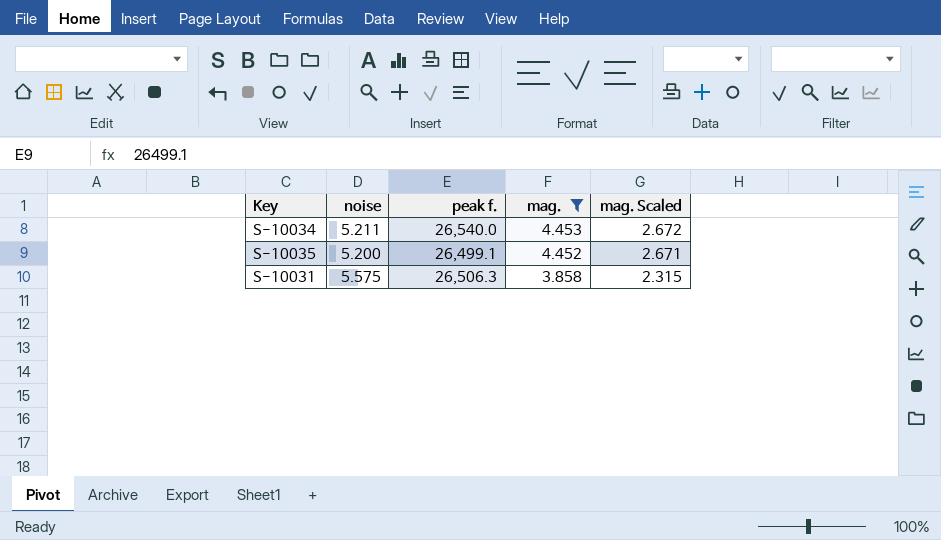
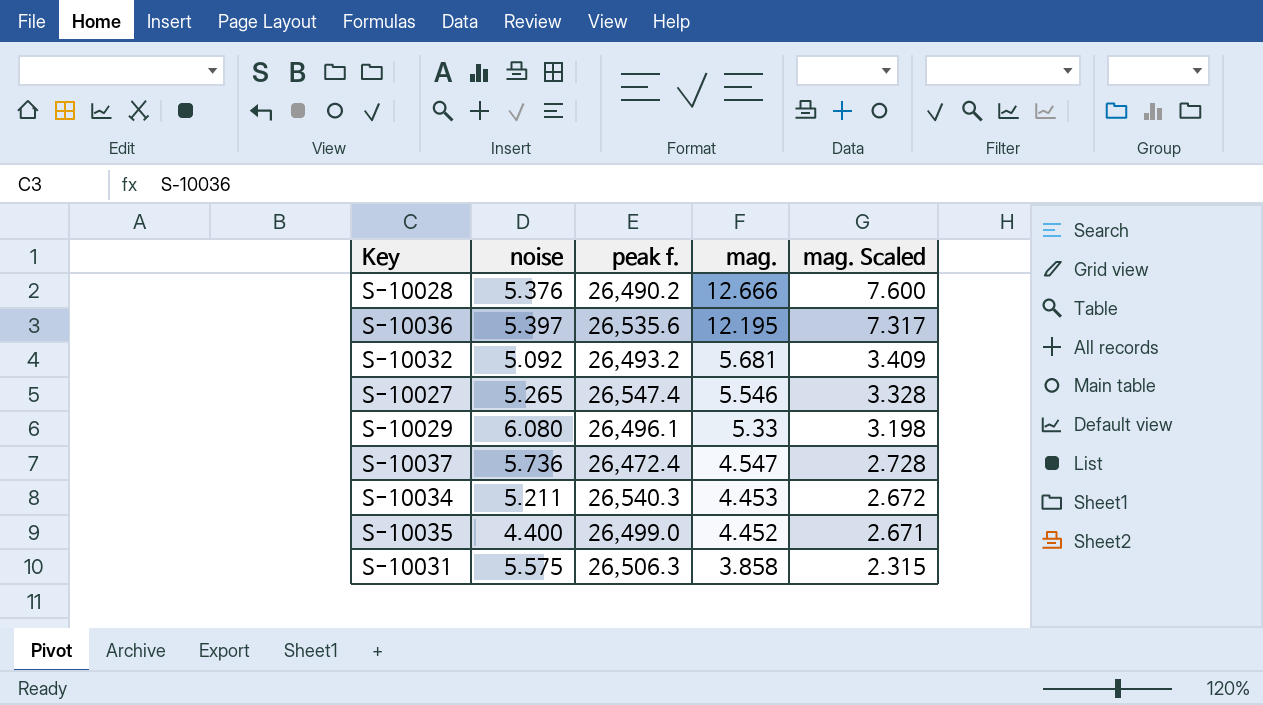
filter: mag. <= 4.453 -> none
S-10034 | peak f.: 26,540.0 -> 26,540.3
S-10035 | noise: 5.200 -> 4.400
S-10035 | peak f.: 26,499.1 -> 26,499.0

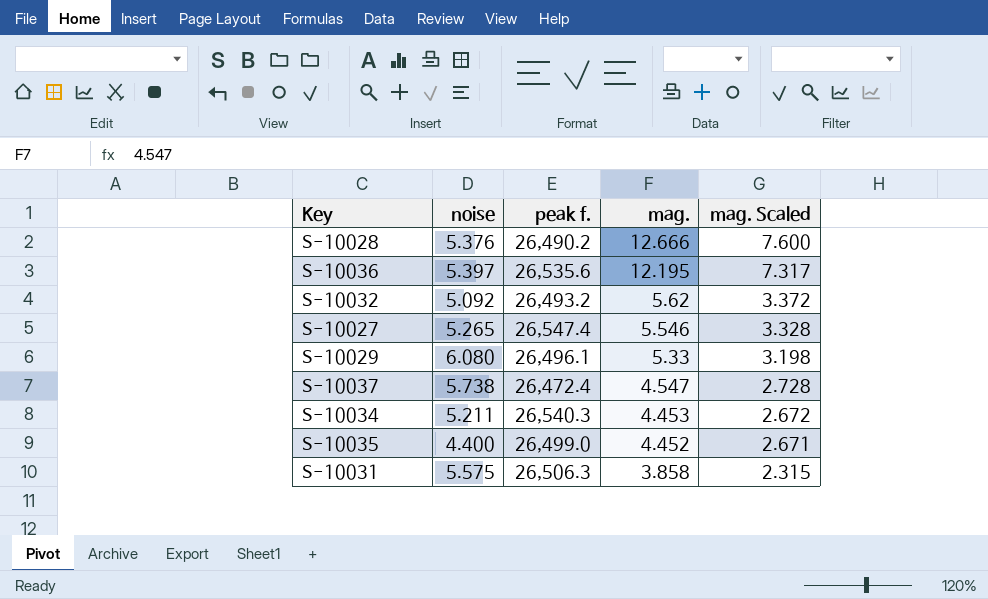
S-10032 | mag.: 5.681 -> 5.62
S-10032 | mag. Scaled: 3.409 -> 3.372
S-10037 | noise: 5.736 -> 5.738

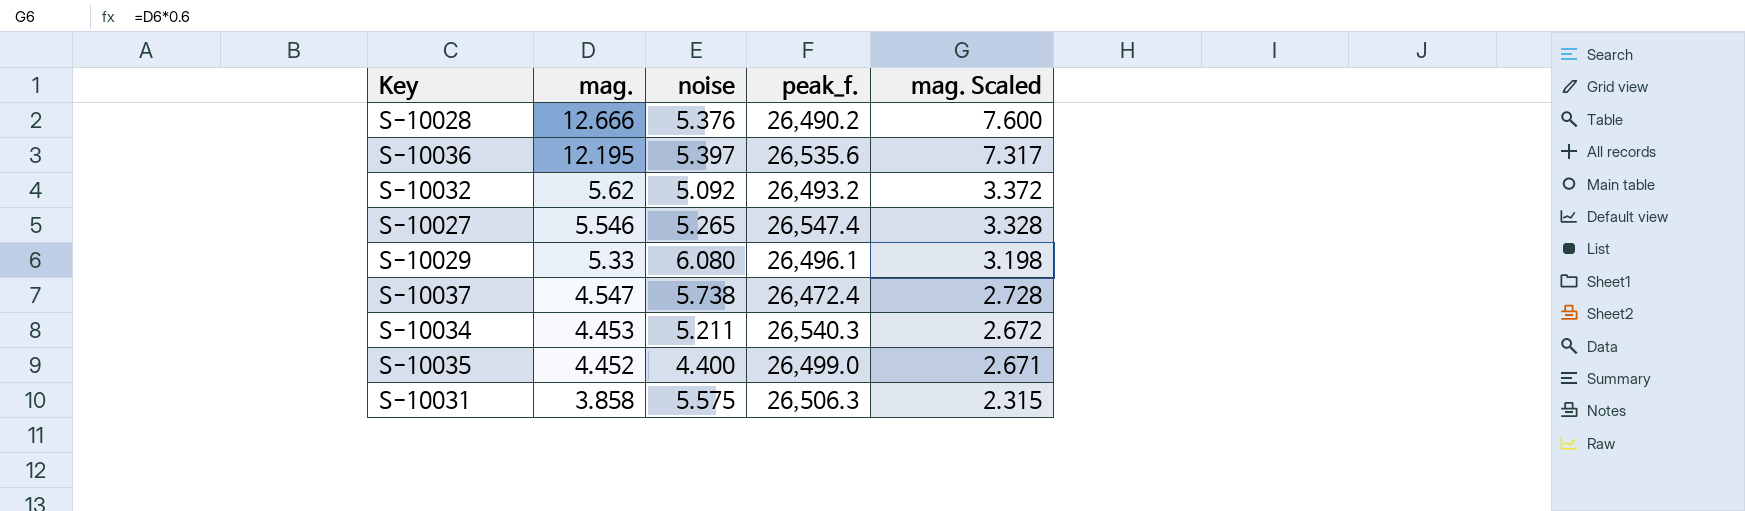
column mag. | position: 4 -> 2
column name: peak f. -> peak_f.

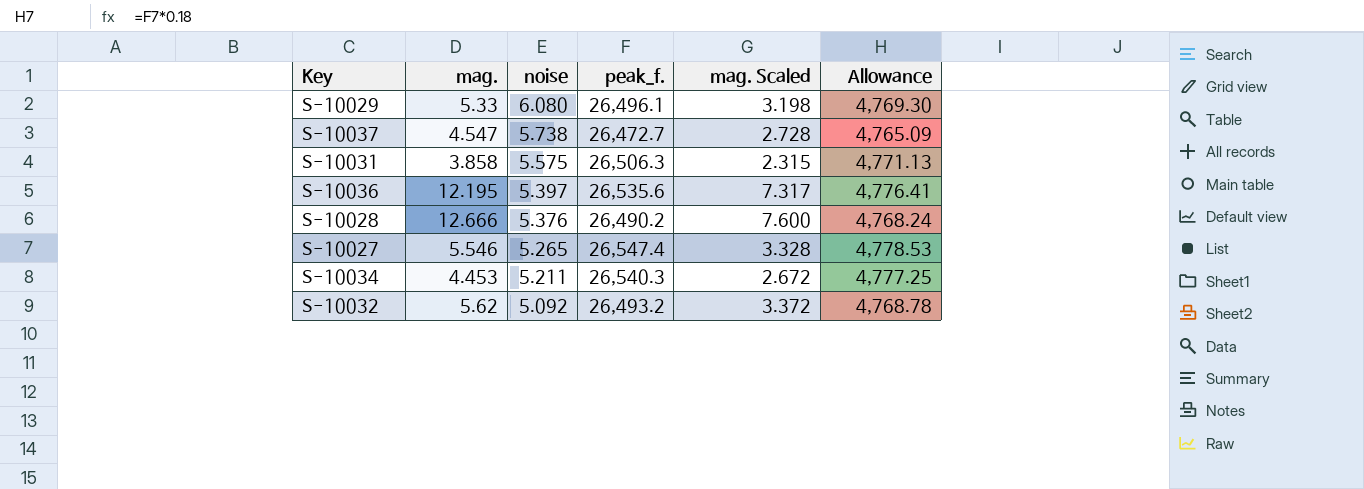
row order: mag. descending -> noise descending
column Allowance | formula: none -> [peak_f.] * 0.18
row S-10035: 4.452 | 4.400 | 26,499.0 | 2.671 -> none
S-10037 | peak_f.: 26,472.4 -> 26,472.7

